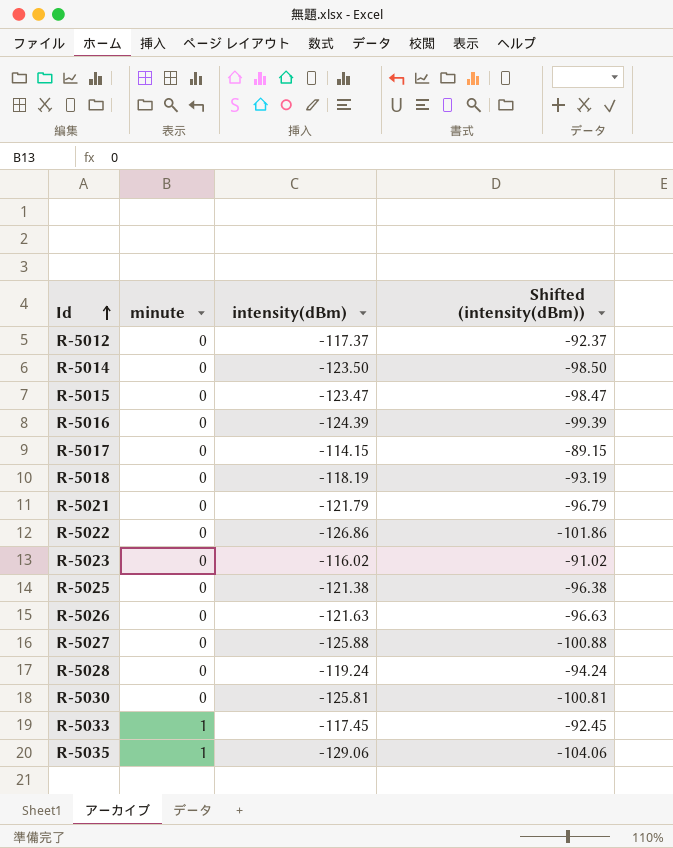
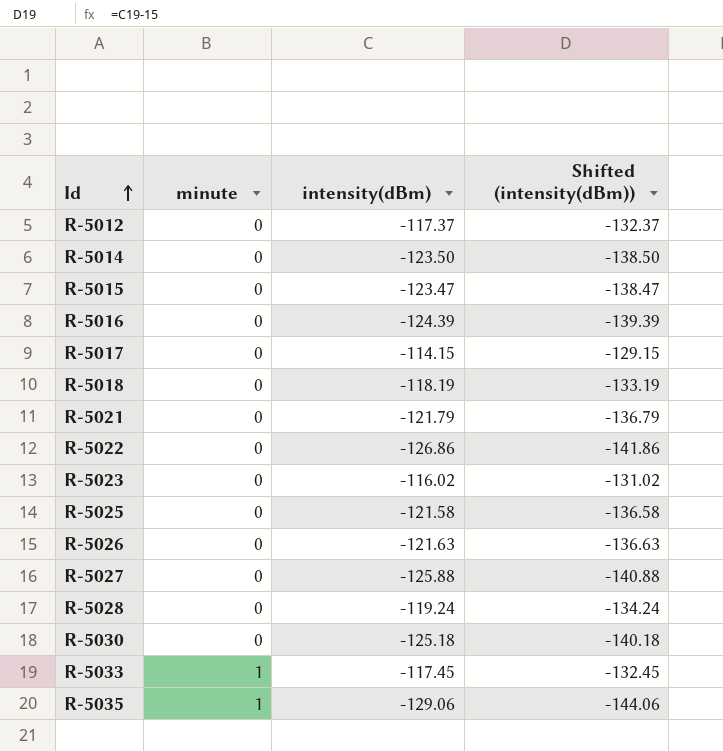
column Shifted (intensity(dBm)) | formula: [intensity(dBm)] + 25 -> [intensity(dBm)] - 15
R-5025 | intensity(dBm): -121.38 -> -121.58
R-5030 | intensity(dBm): -125.81 -> -125.18

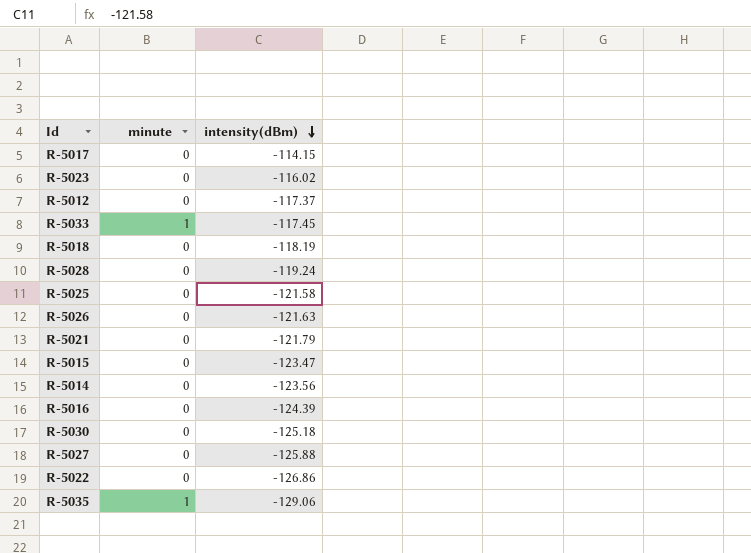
row order: Id ascending -> intensity(dBm) descending
column Shifted (intensity(dBm)) | formula: [intensity(dBm)] - 15 -> none
R-5014 | intensity(dBm): -123.50 -> -123.56

